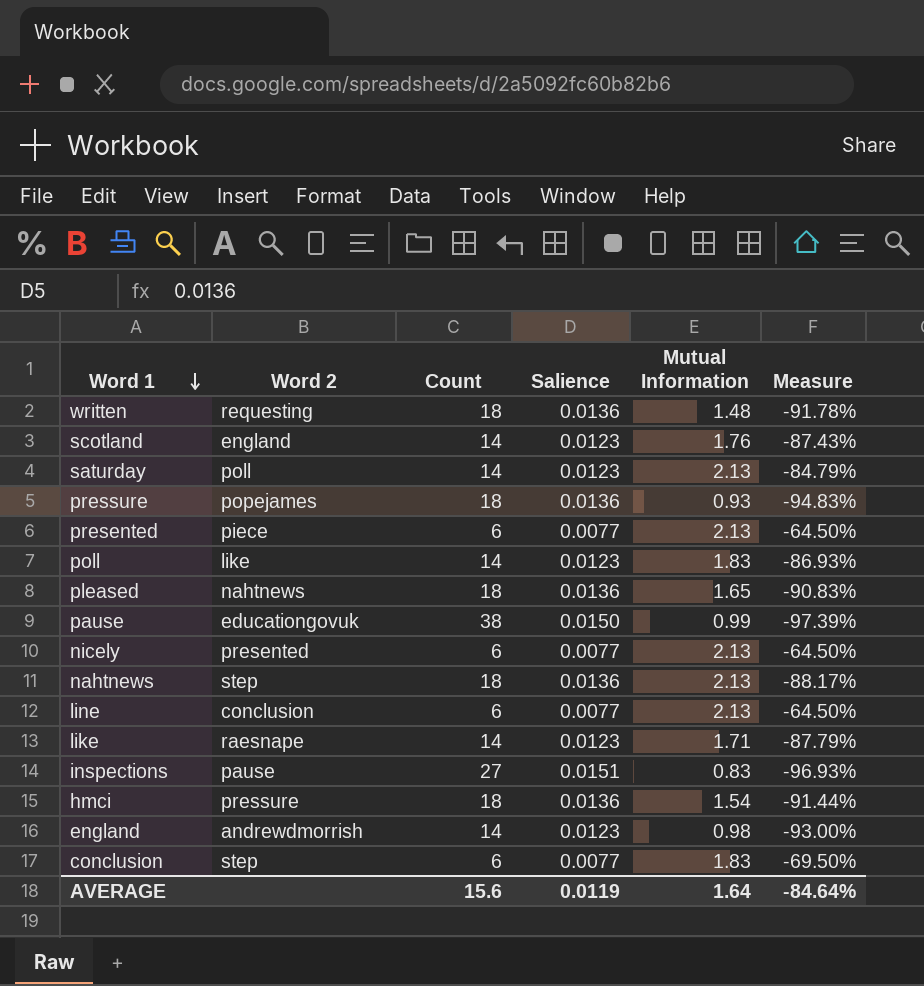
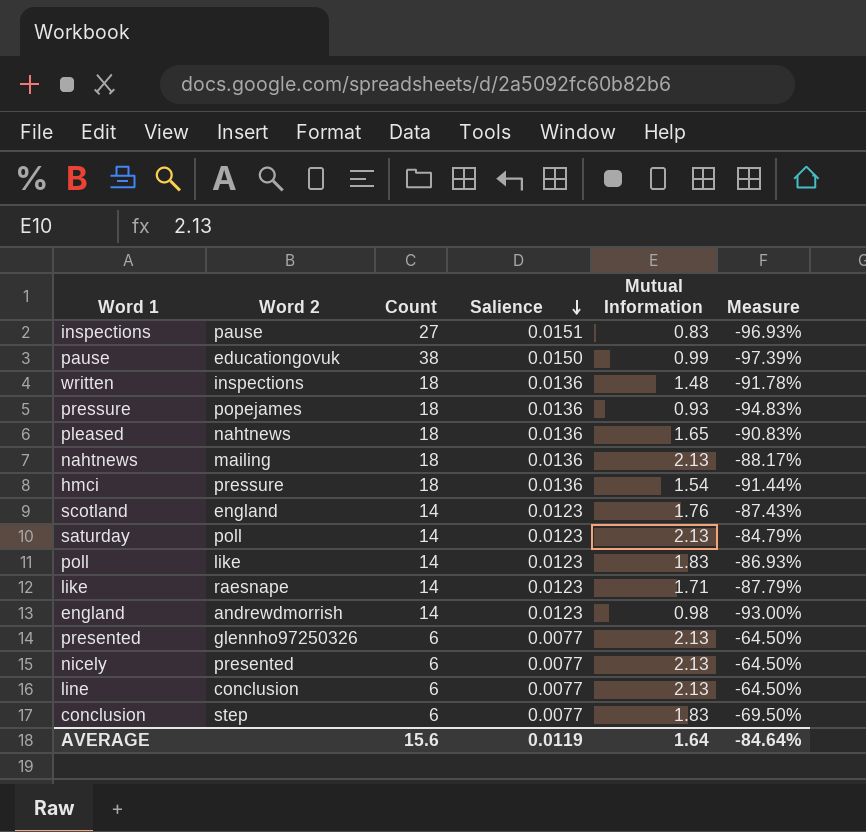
row order: Word 1 descending -> Salience descending
written | Word 2: requesting -> inspections
nahtnews | Word 2: step -> mailing
presented | Word 2: piece -> glennho97250326

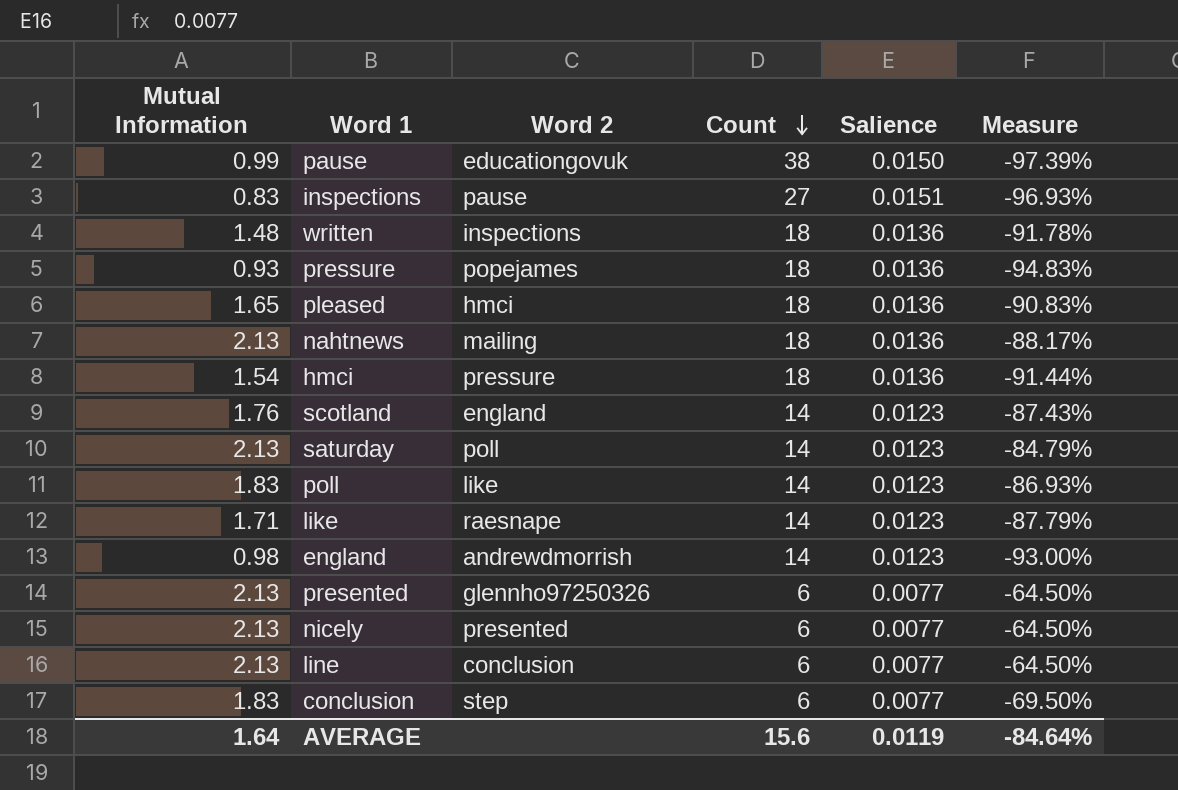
row order: Salience descending -> Count descending
column Mutual Information | position: 5 -> 1
pleased | Word 2: nahtnews -> hmci

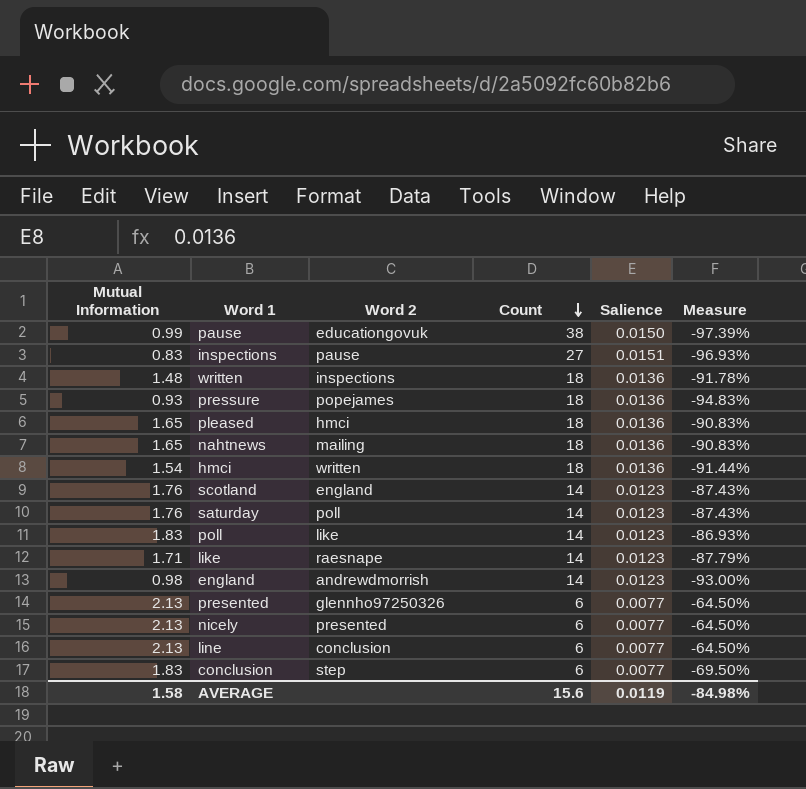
nahtnews | Mutual Information: 2.13 -> 1.65
nahtnews | Measure: -88.17% -> -90.83%
hmci | Word 2: pressure -> written
saturday | Mutual Information: 2.13 -> 1.76
saturday | Measure: -84.79% -> -87.43%
AVERAGE | Mutual Information: 1.64 -> 1.58
AVERAGE | Measure: -84.64% -> -84.98%

